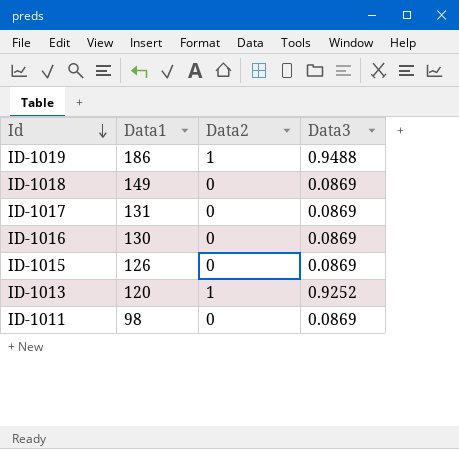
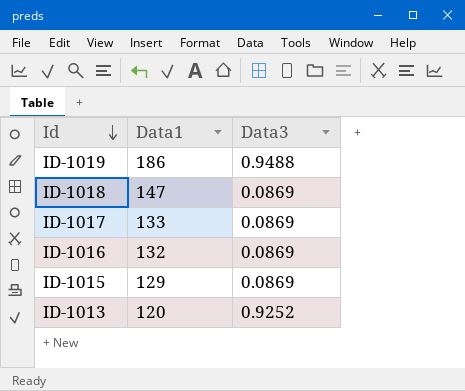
column Data2 | position: 3 -> none
row ID-1011: 98 | 0 | 0.0869 -> none
ID-1018 | Data1: 149 -> 147
ID-1017 | Data1: 131 -> 133
ID-1016 | Data1: 130 -> 132
ID-1015 | Data1: 126 -> 129

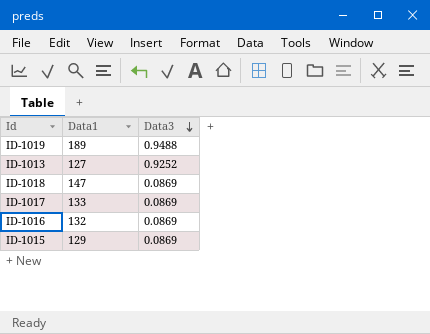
row order: Id descending -> Data3 descending
ID-1019 | Data1: 186 -> 189
ID-1013 | Data1: 120 -> 127

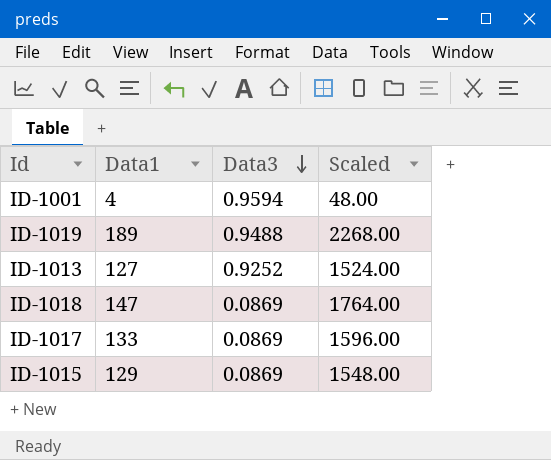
column Scaled | formula: none -> [Data1] * 12
row ID-1016: 132 | 0.0869 -> none
row ID-1001: none -> 4 | 0.9594 | 48.00

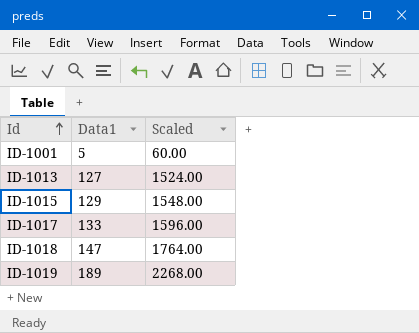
row order: Data3 descending -> Id ascending
column Data3 | position: 3 -> none
ID-1001 | Data1: 4 -> 5
ID-1001 | Scaled: 48.00 -> 60.00

